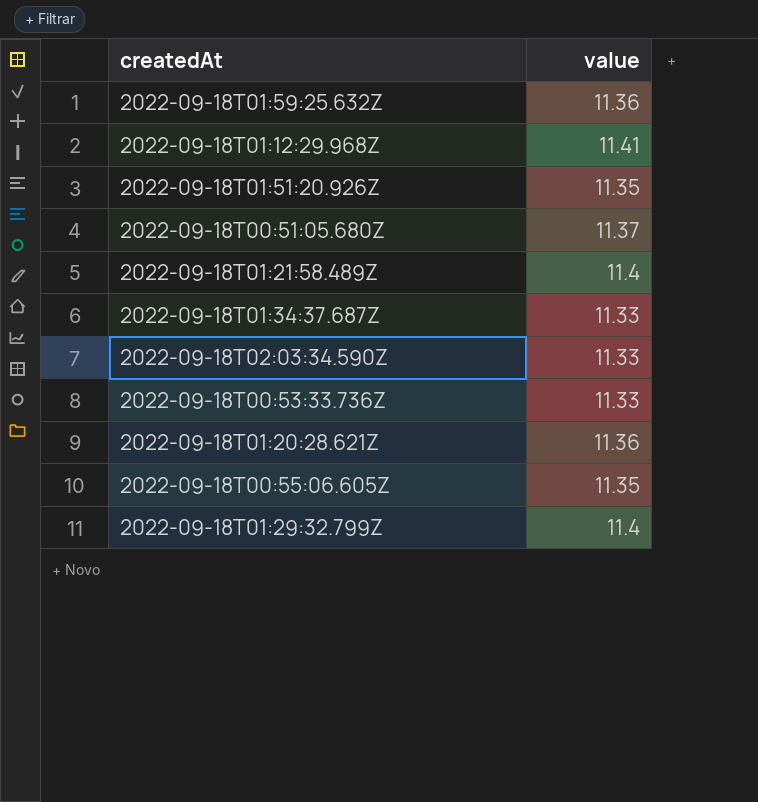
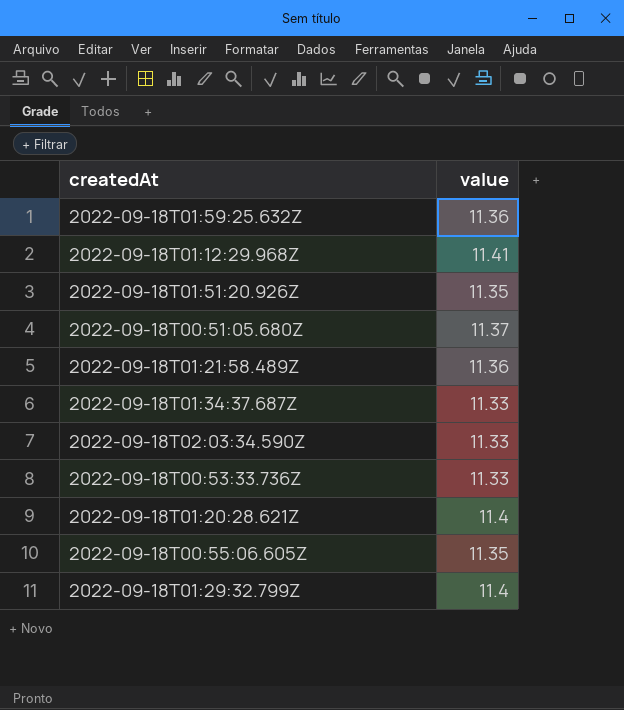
2022-09-18T01:21:58.489Z | value: 11.4 -> 11.36
2022-09-18T01:20:28.621Z | value: 11.36 -> 11.4

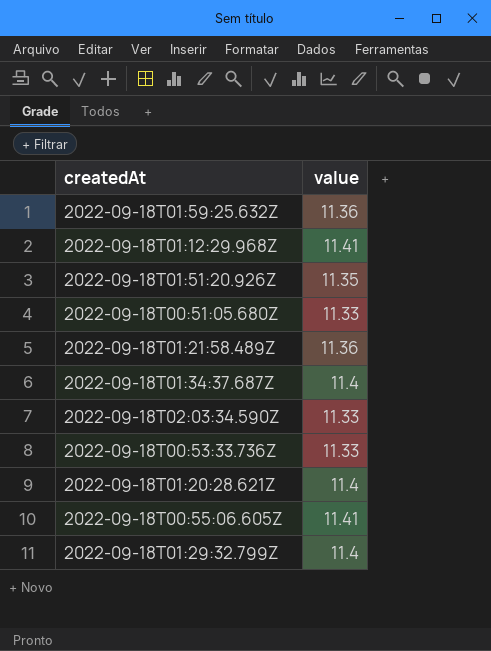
2022-09-18T00:51:05.680Z | value: 11.37 -> 11.33
2022-09-18T01:34:37.687Z | value: 11.33 -> 11.4
2022-09-18T00:55:06.605Z | value: 11.35 -> 11.41

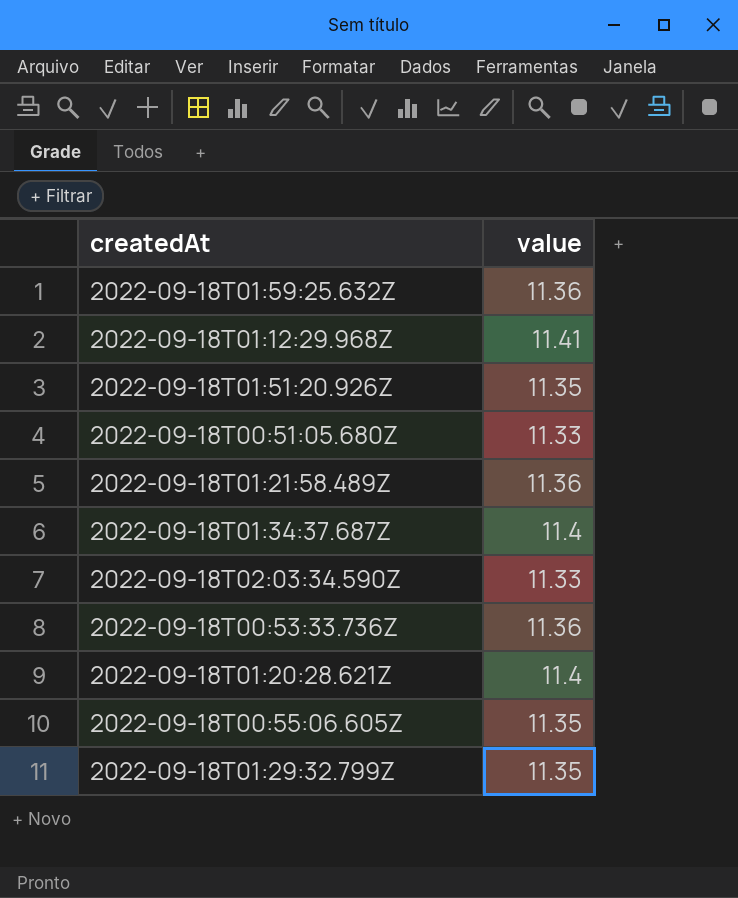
2022-09-18T00:53:33.736Z | value: 11.33 -> 11.36
2022-09-18T00:55:06.605Z | value: 11.41 -> 11.35
2022-09-18T01:29:32.799Z | value: 11.4 -> 11.35

